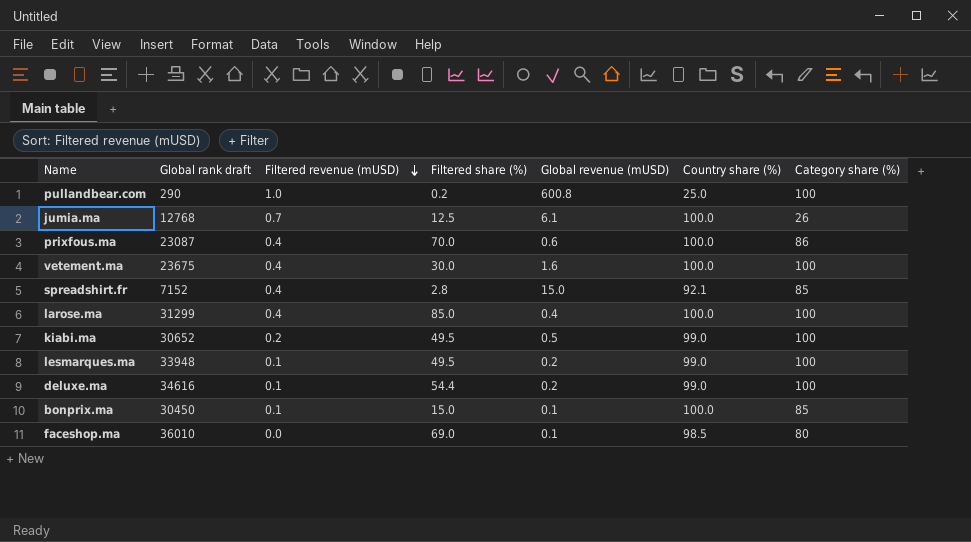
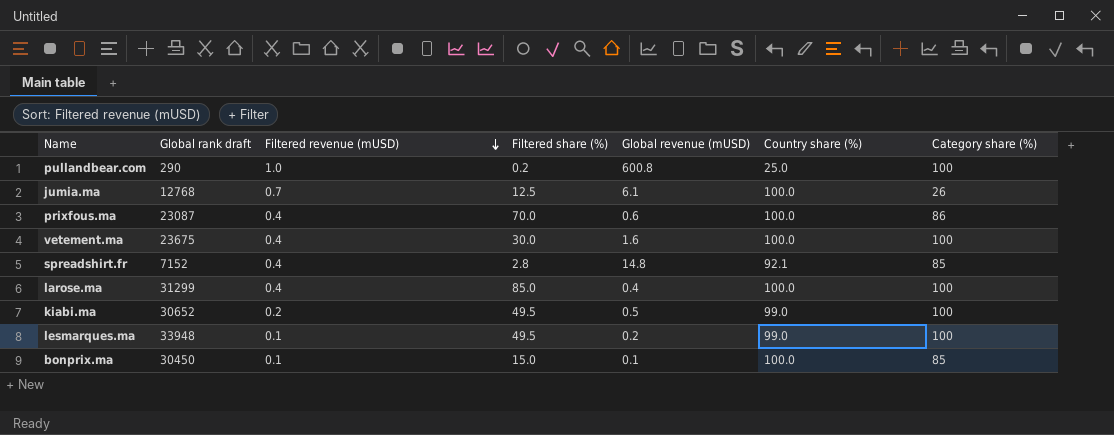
row deluxe.ma: 34616 | 0.1 | 54.4 | 0.2 | 99.0 | 100 -> none
row faceshop.ma: 36010 | 0.0 | 69.0 | 0.1 | 98.5 | 80 -> none
spreadshirt.fr | Global revenue (mUSD): 15.0 -> 14.8

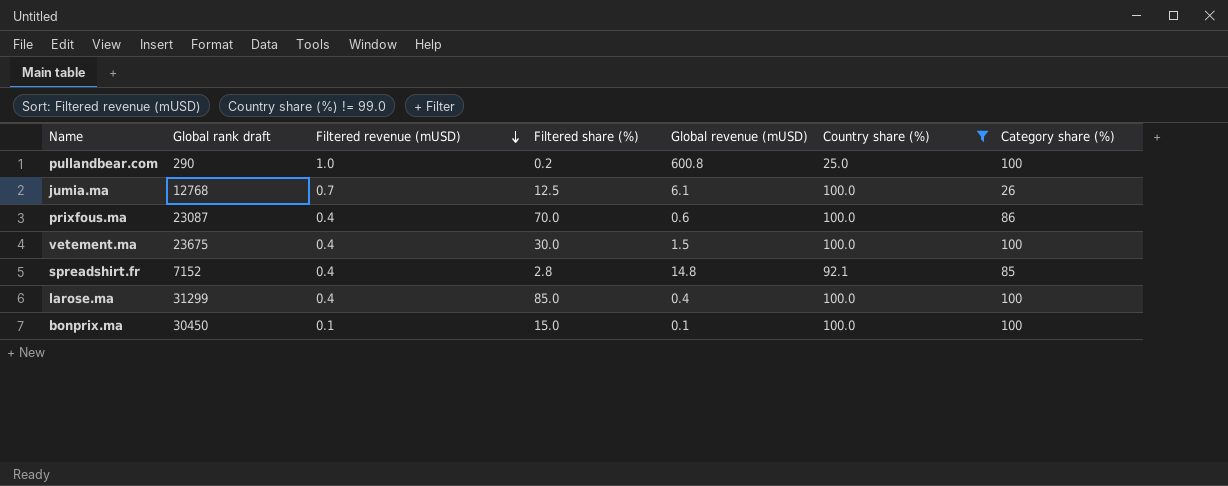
filter: none -> Country share (%) != 99.0
vetement.ma | Global revenue (mUSD): 1.6 -> 1.5
bonprix.ma | Category share (%): 85 -> 100

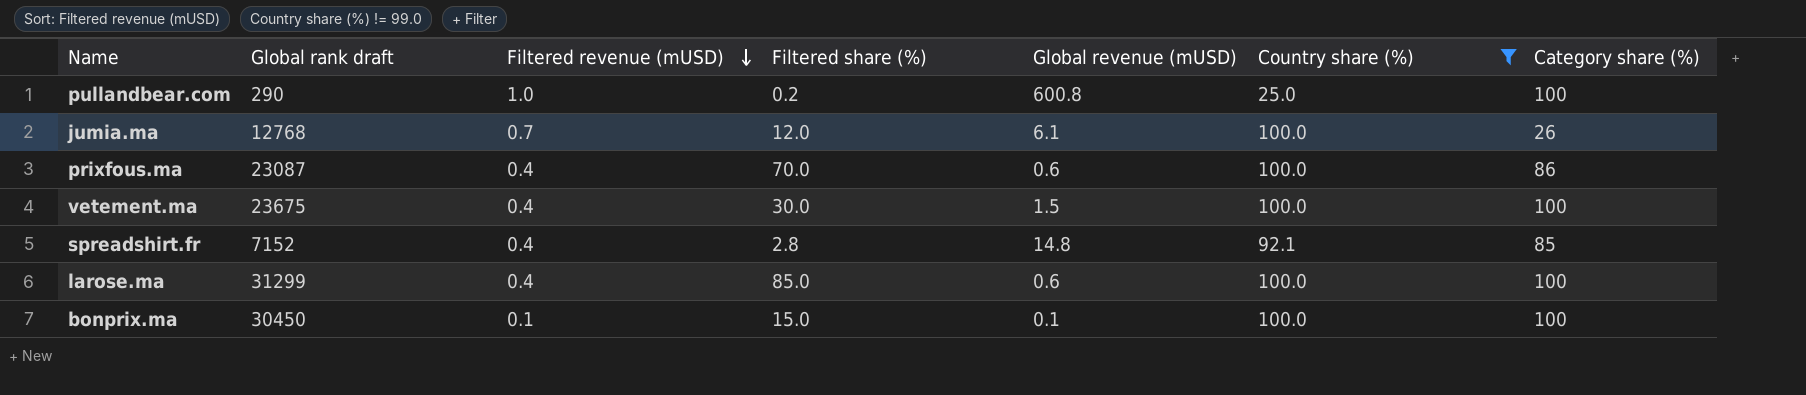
jumia.ma | Filtered share (%): 12.5 -> 12.0
larose.ma | Global revenue (mUSD): 0.4 -> 0.6

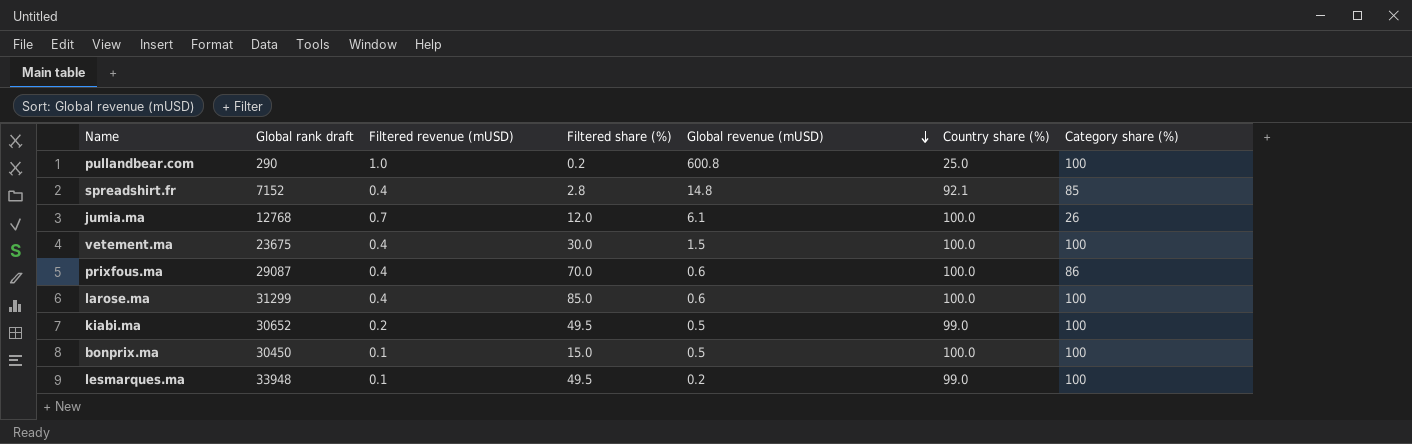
filter: Country share (%) != 99.0 -> none
row order: Filtered revenue (mUSD) descending -> Global revenue (mUSD) descending
prixfous.ma | Global rank draft: 23087 -> 29087
bonprix.ma | Global revenue (mUSD): 0.1 -> 0.5

